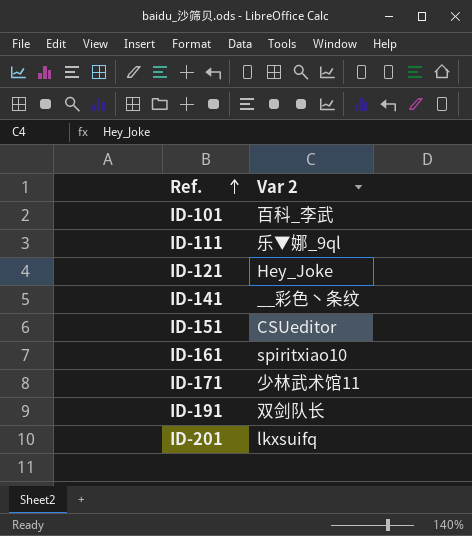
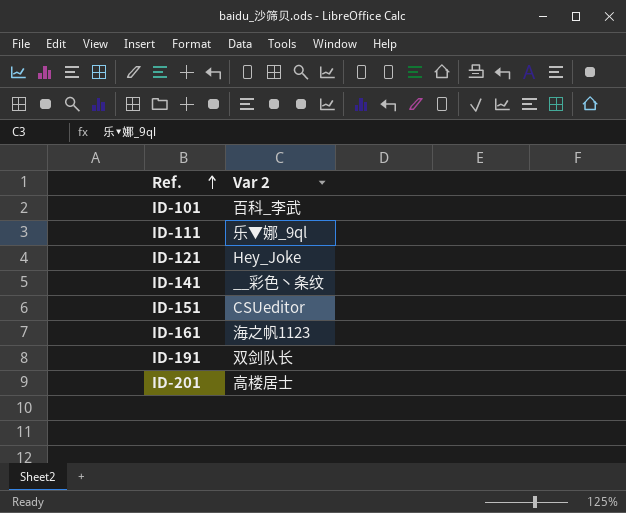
row ID-171: 少林武术馆11 -> none
ID-161 | Var 2: spiritxiao10 -> 海之帆1123
ID-201 | Var 2: lkxsuifq -> 高楼居士

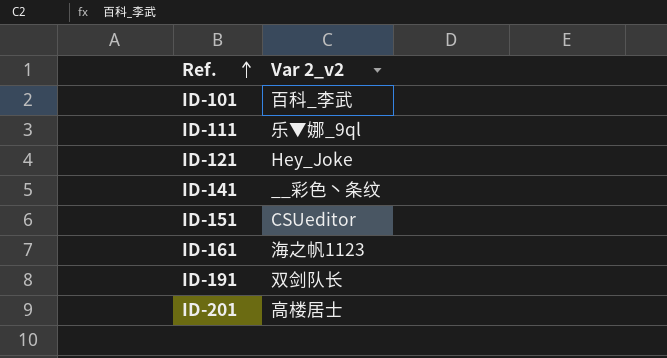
column name: Var 2 -> Var 2_v2

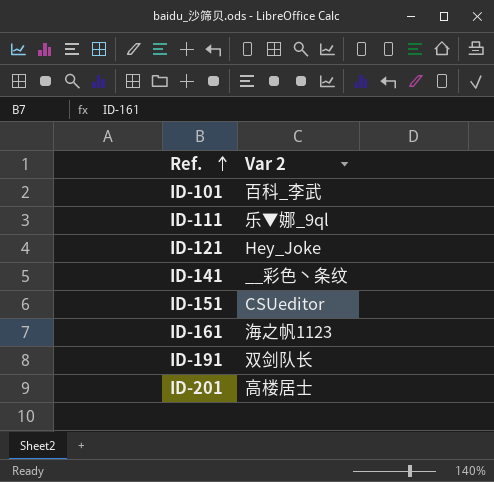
column name: Var 2_v2 -> Var 2

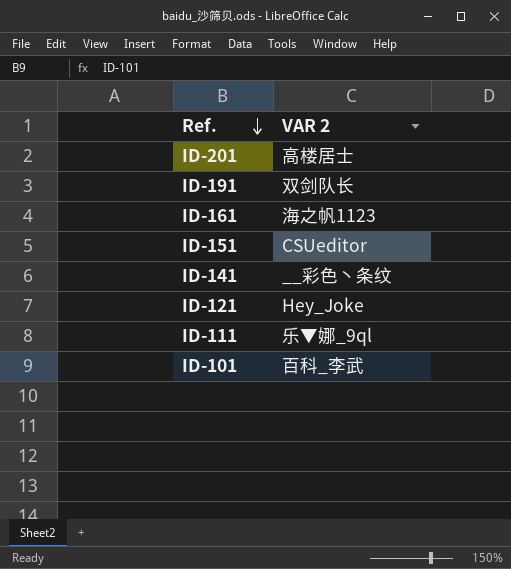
row order: Ref. ascending -> Ref. descending
column name: Var 2 -> VAR 2

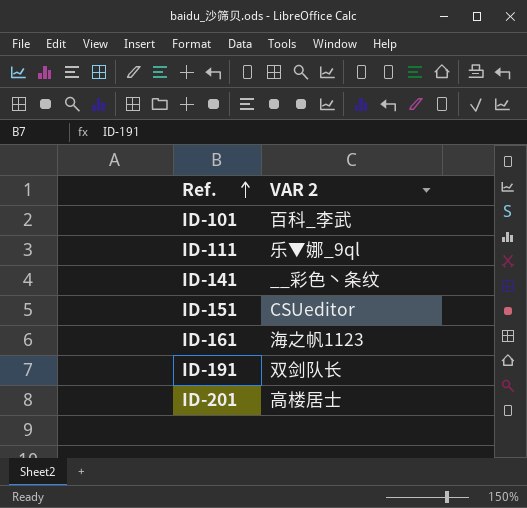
row order: Ref. descending -> Ref. ascending
row ID-121: Hey_Joke -> none

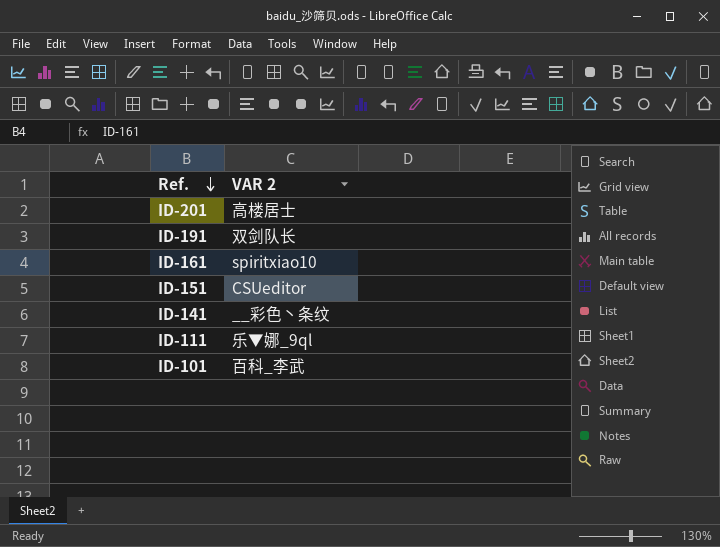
row order: Ref. ascending -> Ref. descending
ID-161 | VAR 2: 海之帆1123 -> spiritxiao10

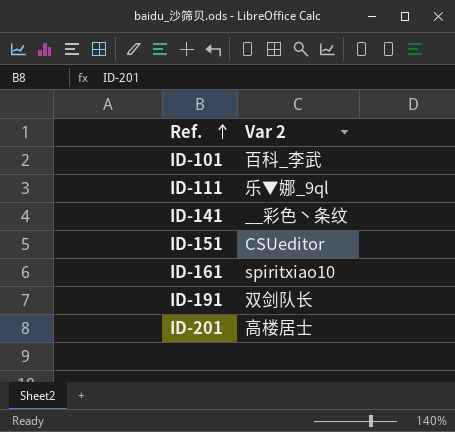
row order: Ref. descending -> Ref. ascending
column name: VAR 2 -> Var 2

